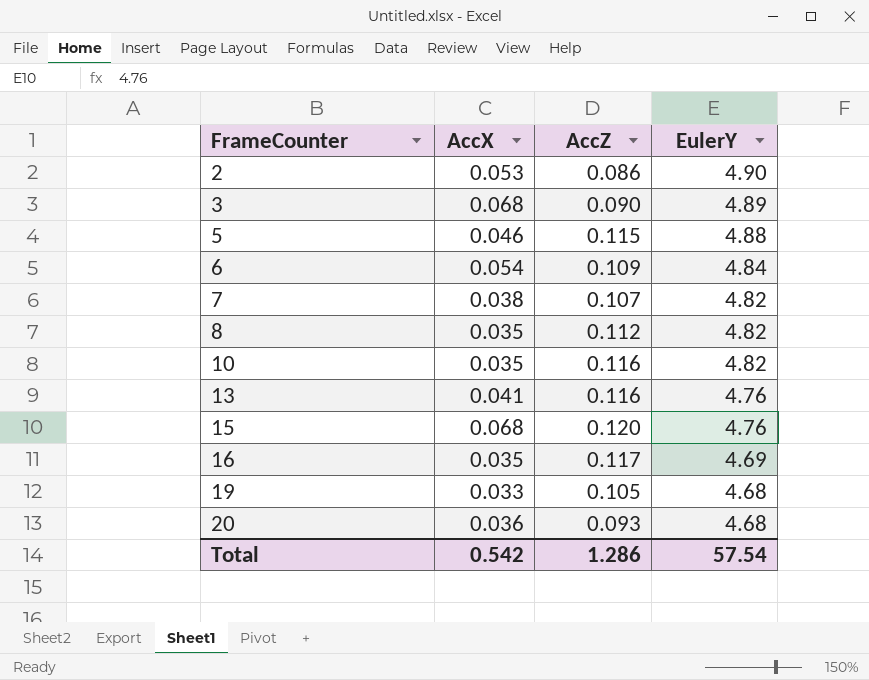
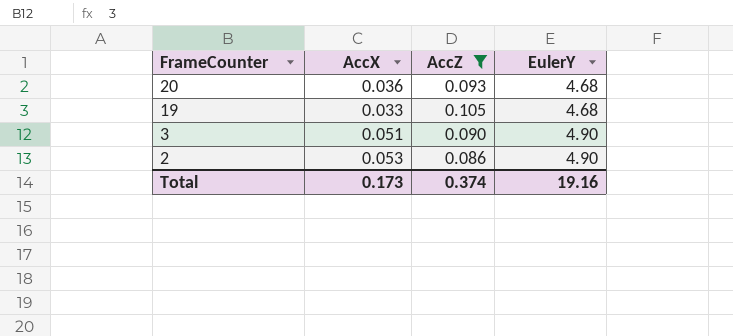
filter: none -> AccZ <= 0.105
row order: FrameCounter ascending -> FrameCounter descending
3 | AccX: 0.068 -> 0.051
3 | EulerY: 4.89 -> 4.90
Total | AccX: 0.542 -> 0.173
Total | AccZ: 1.286 -> 0.374
Total | EulerY: 57.54 -> 19.16

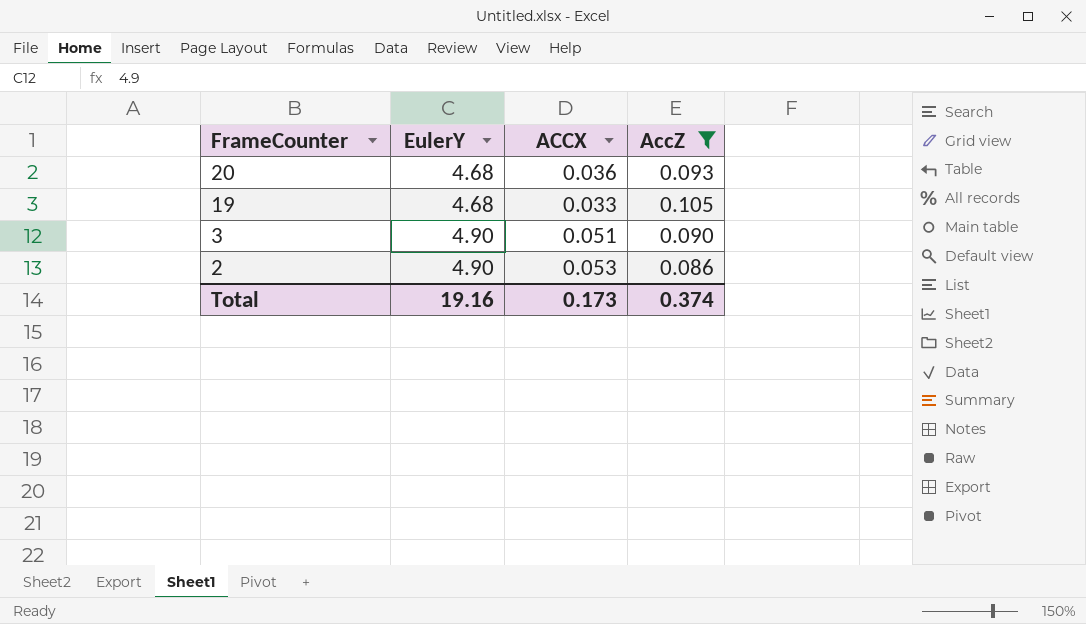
column EulerY | position: 4 -> 2
column name: AccX -> ACCX

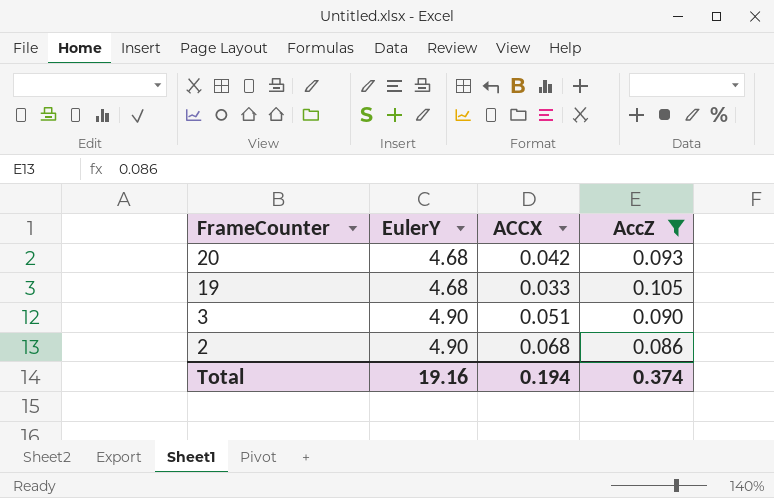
20 | ACCX: 0.036 -> 0.042
2 | ACCX: 0.053 -> 0.068
Total | ACCX: 0.173 -> 0.194

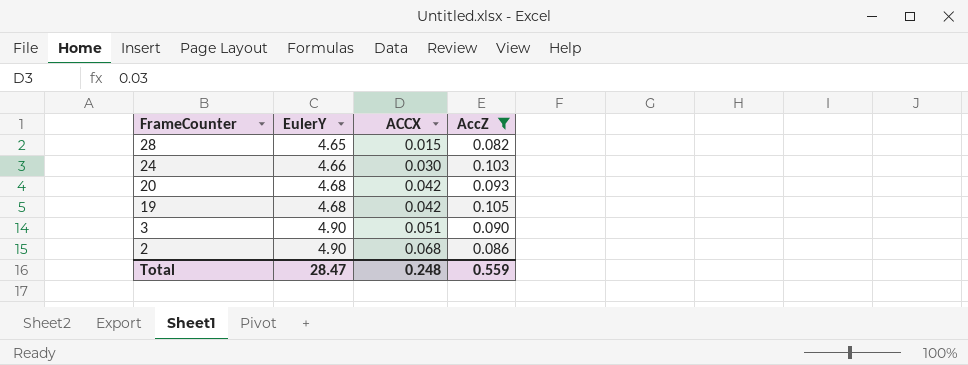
row 28: none -> 4.65 | 0.015 | 0.082
row 24: none -> 4.66 | 0.030 | 0.103
19 | ACCX: 0.033 -> 0.042
Total | EulerY: 19.16 -> 28.47
Total | ACCX: 0.194 -> 0.248
Total | AccZ: 0.374 -> 0.559

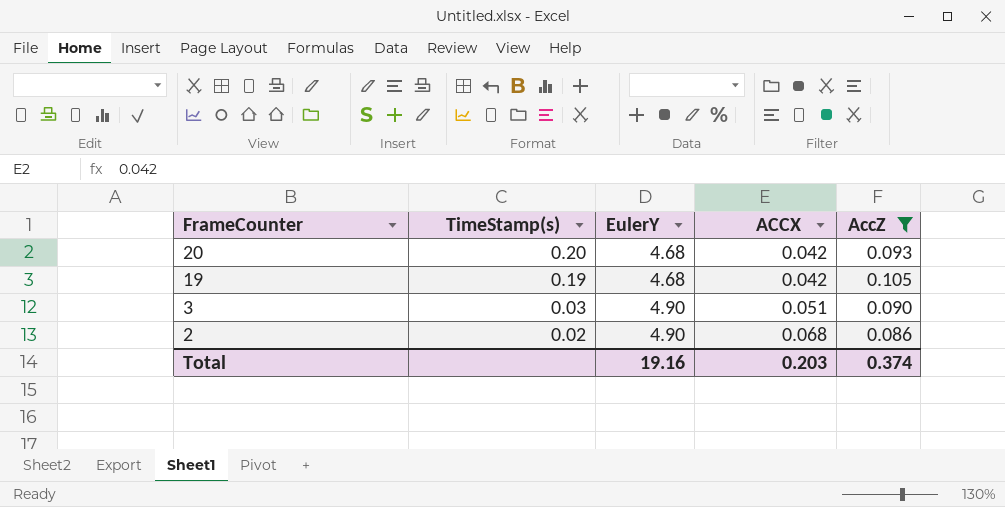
column TimeStamp(s) | position: none -> 2
row 28: 4.65 | 0.015 | 0.082 -> none
row 24: 4.66 | 0.030 | 0.103 -> none
Total | EulerY: 28.47 -> 19.16
Total | ACCX: 0.248 -> 0.203
Total | AccZ: 0.559 -> 0.374

